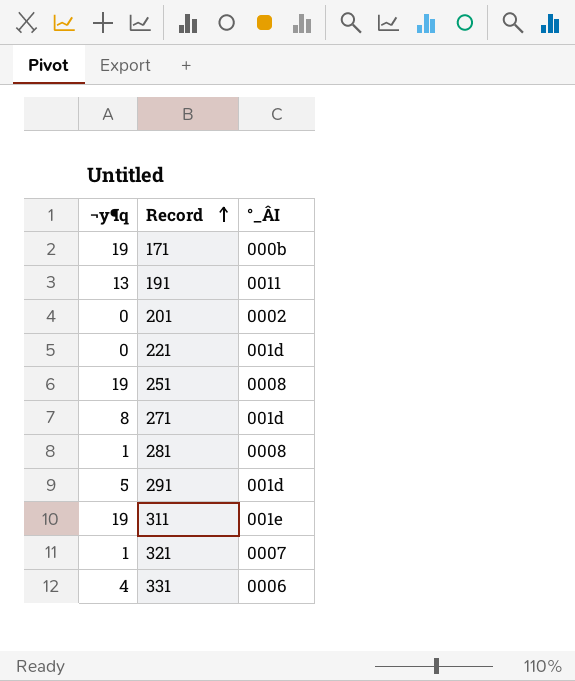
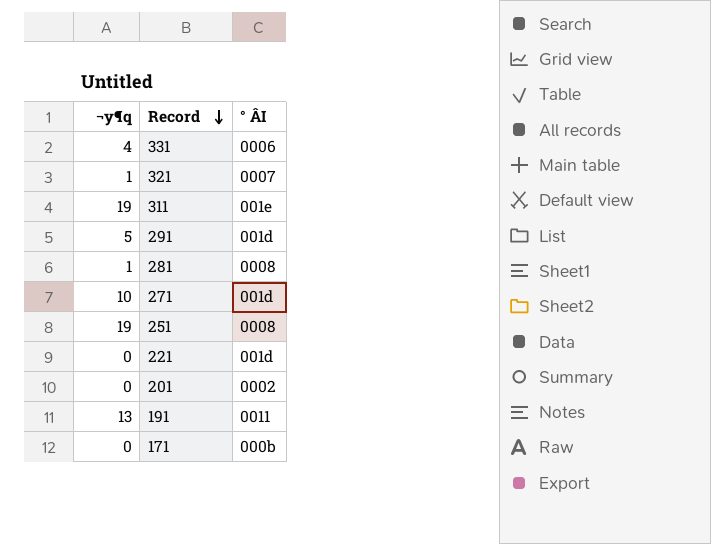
row order: Record ascending -> Record descending
column name: °_ÂI -> ° ÂI
271 | ¬y¶q: 8 -> 10
171 | ¬y¶q: 19 -> 0

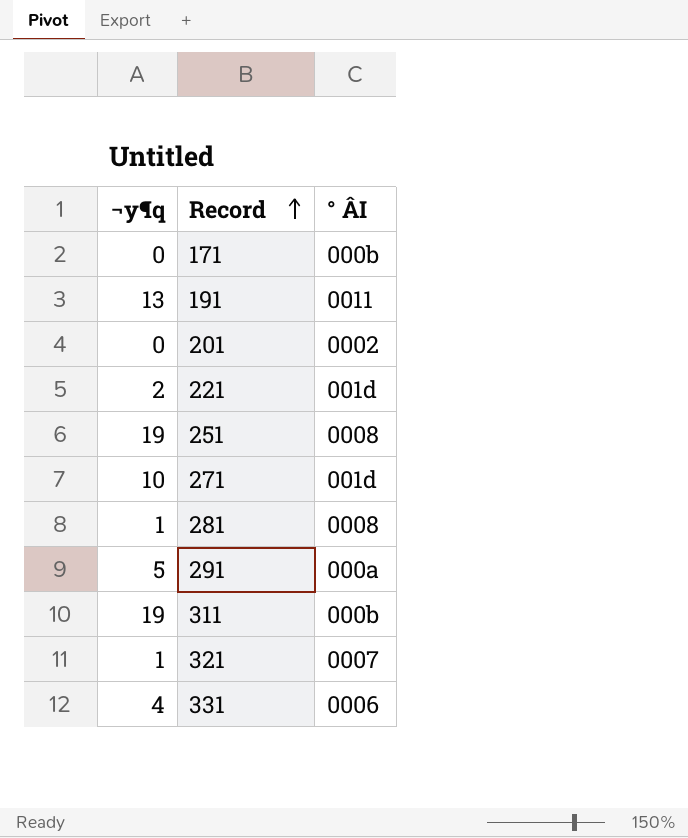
row order: Record descending -> Record ascending
221 | ¬y¶q: 0 -> 2
291 | ° ÂI: 001d -> 000a
311 | ° ÂI: 001e -> 000b

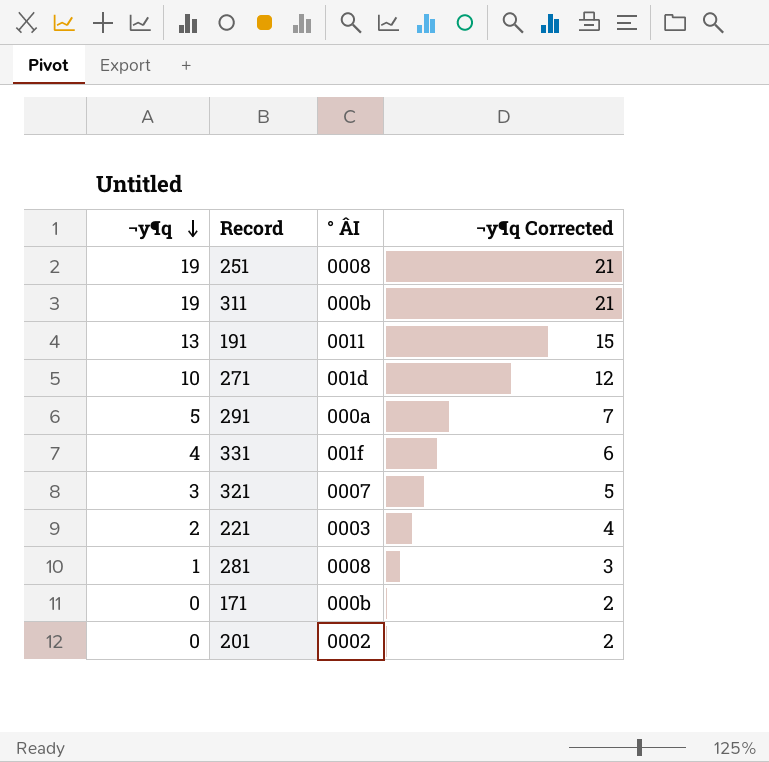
row order: Record ascending -> ¬y¶q descending
column ¬y¶q Corrected | formula: none -> [¬y¶q] + 2
331 | ° ÂI: 0006 -> 001f
321 | ¬y¶q: 1 -> 3
221 | ° ÂI: 001d -> 0003

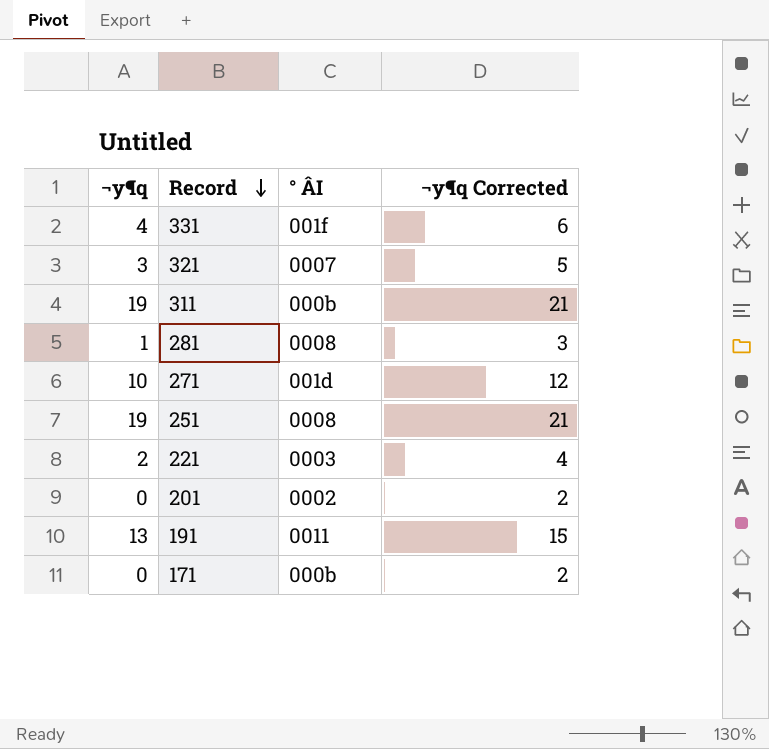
row order: ¬y¶q descending -> Record descending
row 291: 5 | 000a | 7 -> none

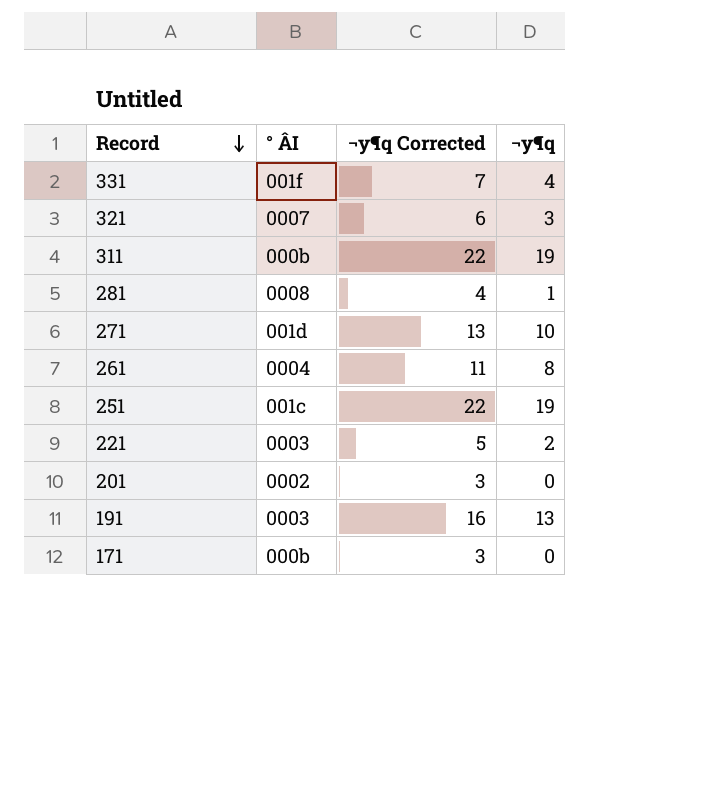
column ¬y¶q Corrected | formula: [¬y¶q] + 2 -> [¬y¶q] + 3
column ¬y¶q | position: 1 -> 4
row 261: none -> 0004 | 11 | 8
251 | ° ÂI: 0008 -> 001c
191 | ° ÂI: 0011 -> 0003

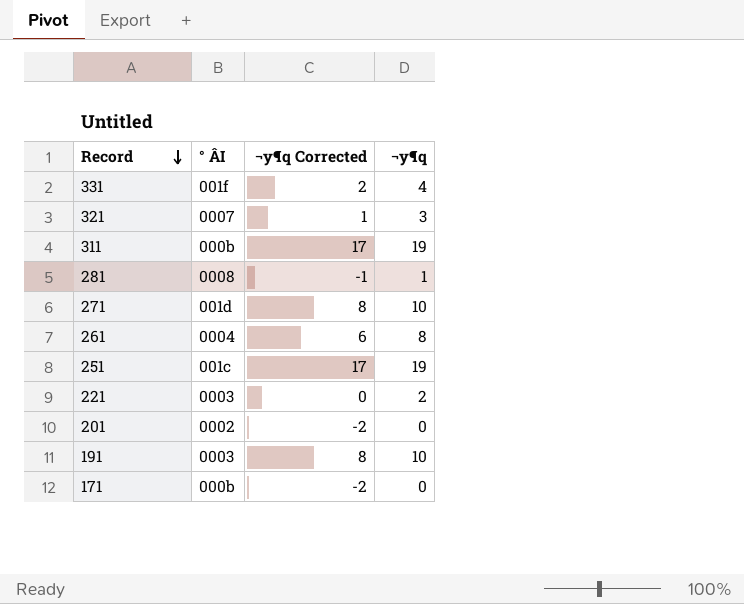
column ¬y¶q Corrected | formula: [¬y¶q] + 3 -> [¬y¶q] - 2
191 | ¬y¶q: 13 -> 10

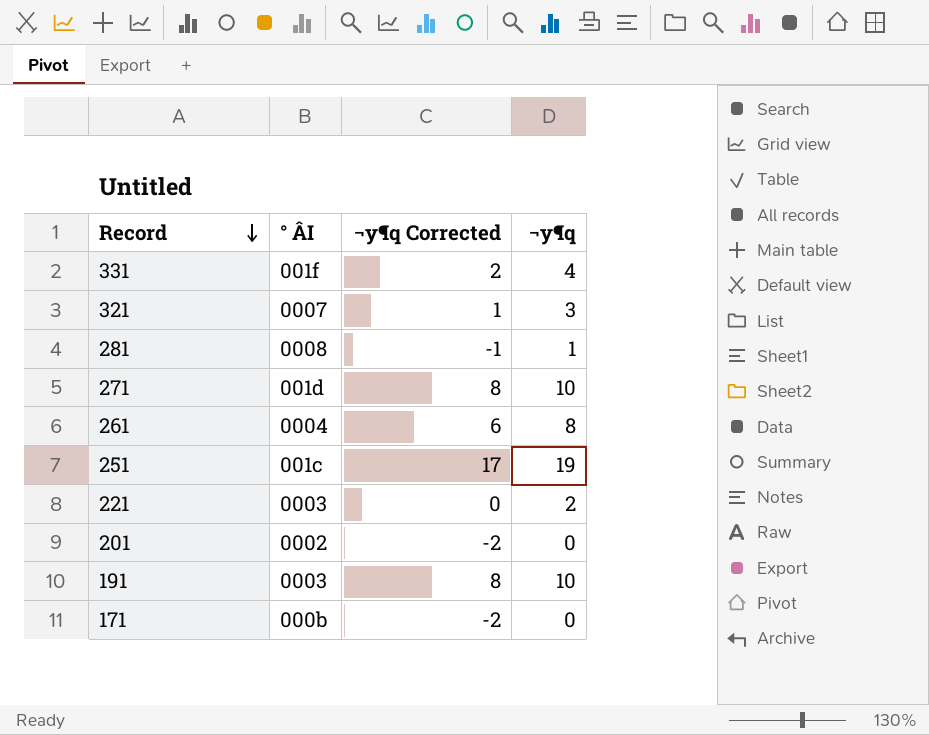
row 311: 000b | 17 | 19 -> none

